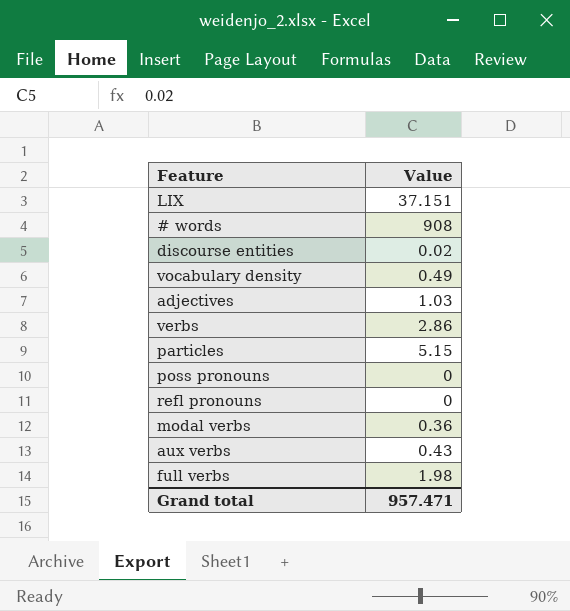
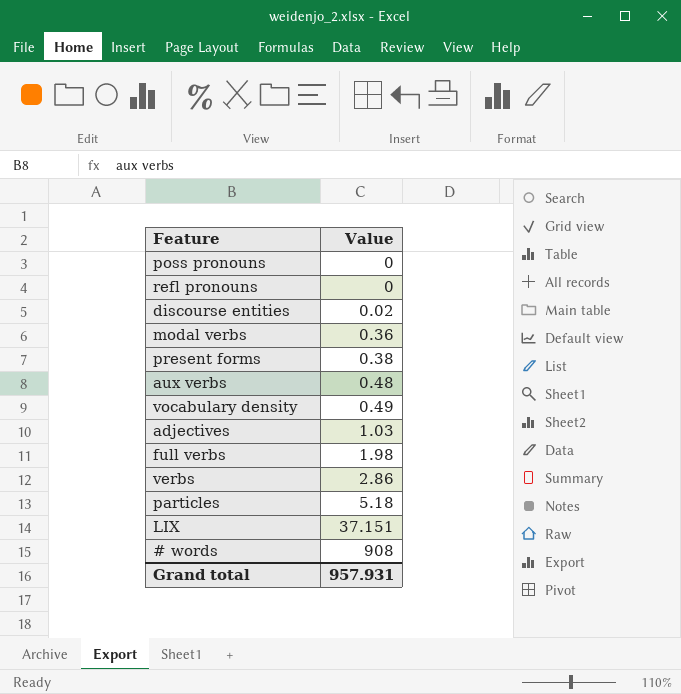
row order: none -> Value ascending
row present forms: none -> 0.38
aux verbs | Value: 0.43 -> 0.48
particles | Value: 5.15 -> 5.18
Grand total | Value: 957.471 -> 957.931

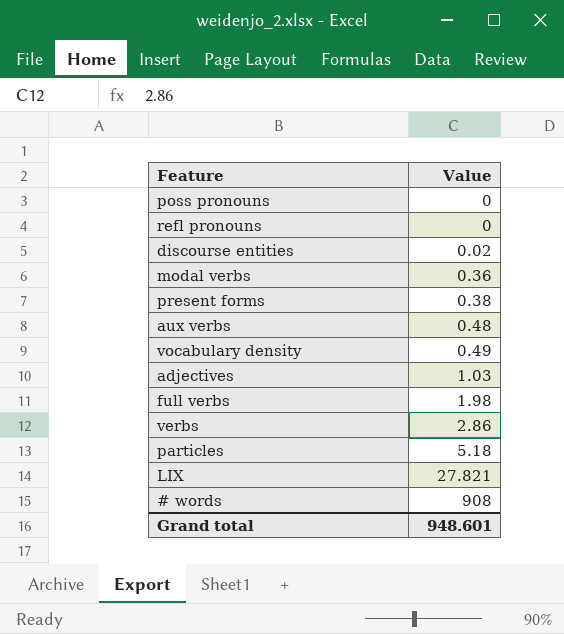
LIX | Value: 37.151 -> 27.821
Grand total | Value: 957.931 -> 948.601

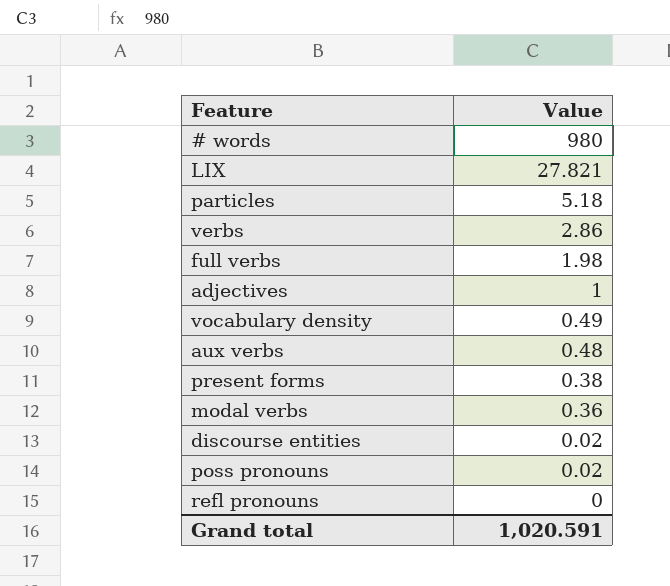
row order: Value ascending -> Value descending
# words | Value: 908 -> 980
adjectives | Value: 1.03 -> 1
poss pronouns | Value: 0 -> 0.02
Grand total | Value: 948.601 -> 1,020.591

